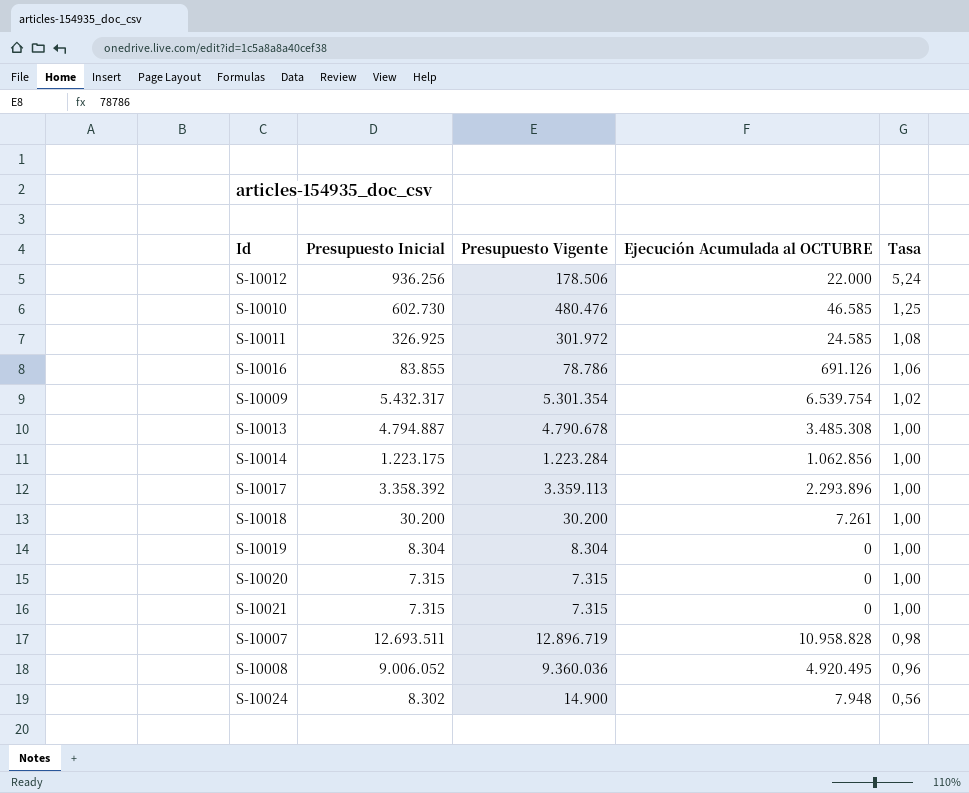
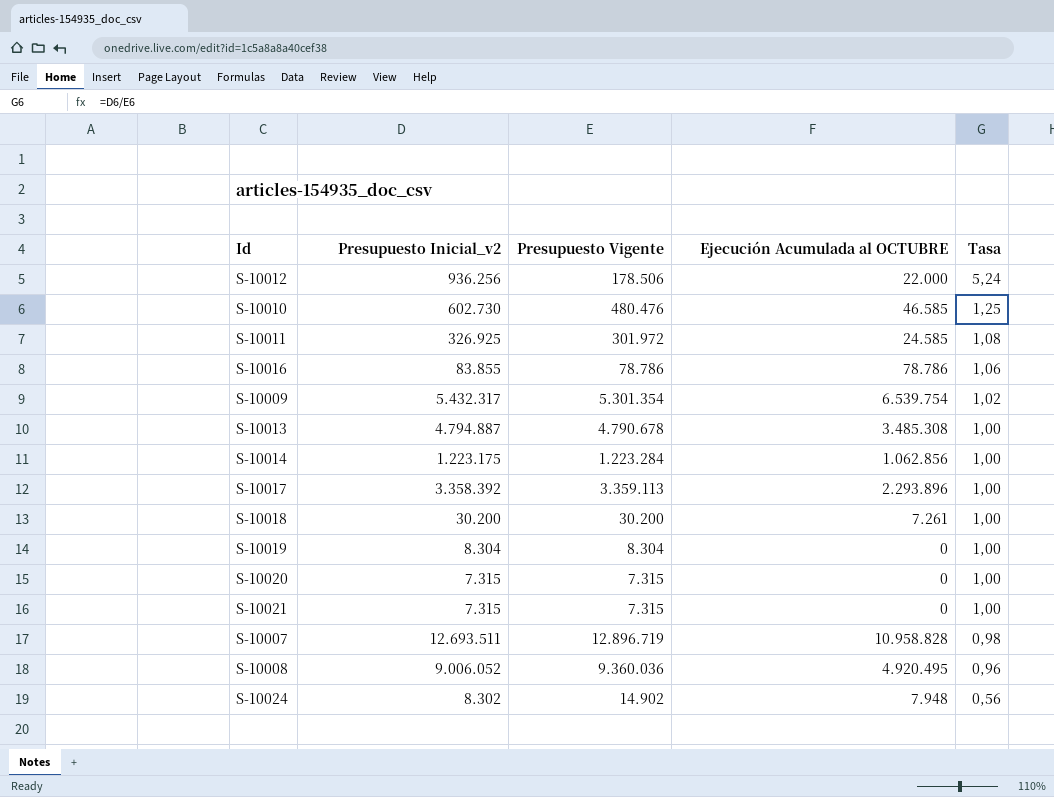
column name: Presupuesto Inicial -> Presupuesto Inicial_v2
S-10016 | Ejecución Acumulada al OCTUBRE: 691.126 -> 78.786
S-10024 | Presupuesto Vigente: 14.900 -> 14.902

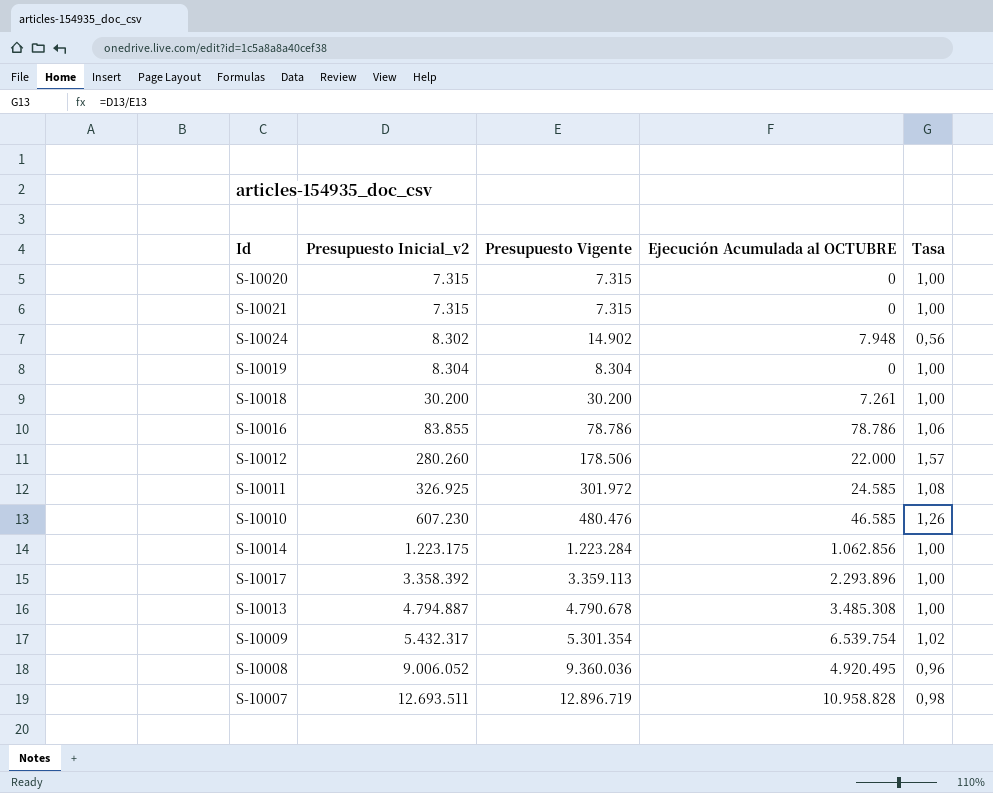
row order: Tasa descending -> Presupuesto Inicial_v2 ascending
S-10012 | Presupuesto Inicial_v2: 936.256 -> 280.260
S-10012 | Tasa: 5,24 -> 1,57
S-10010 | Presupuesto Inicial_v2: 602.730 -> 607.230
S-10010 | Tasa: 1,25 -> 1,26

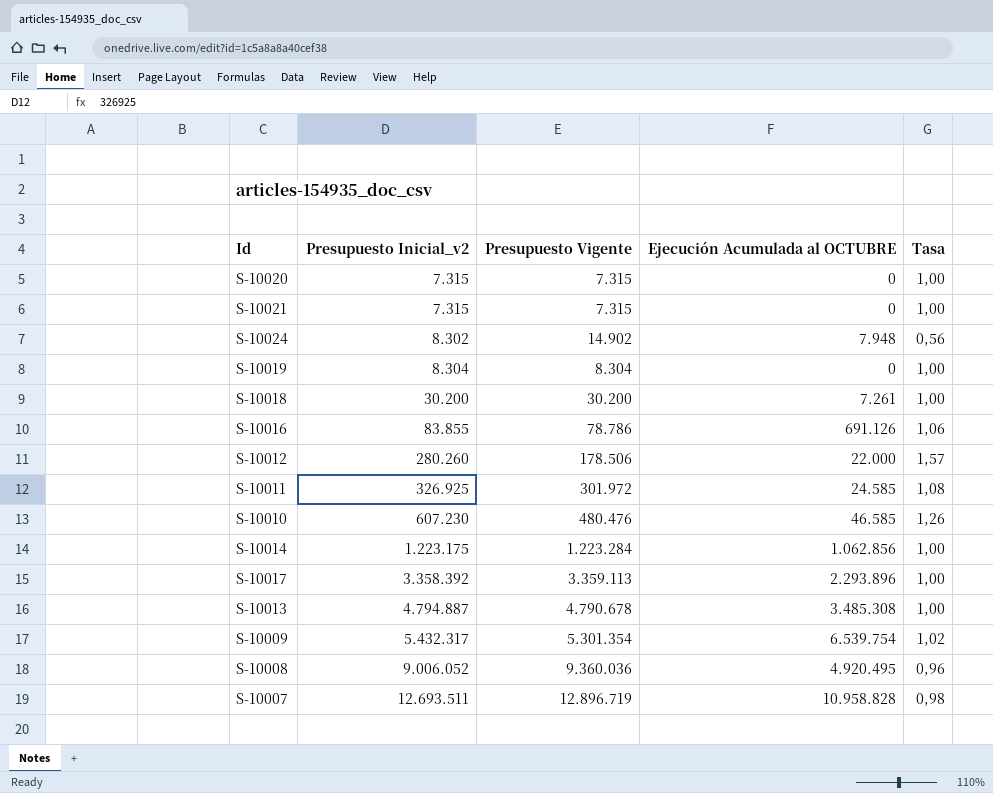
S-10016 | Ejecución Acumulada al OCTUBRE: 78.786 -> 691.126

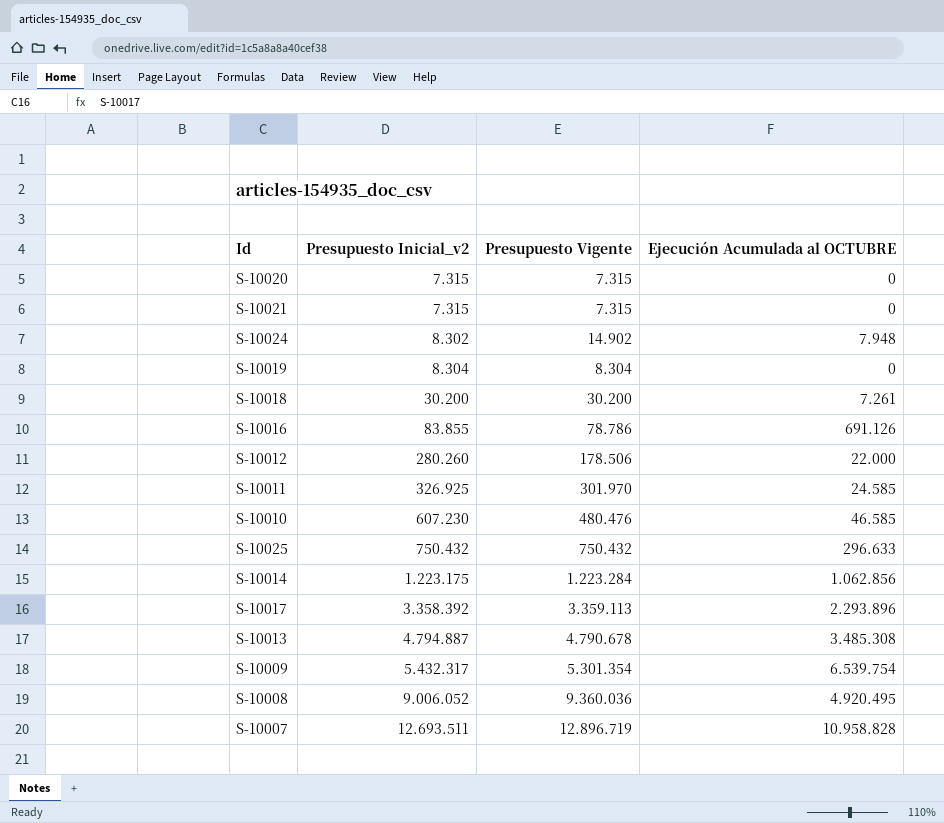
column Tasa | formula: [Presupuesto Inicial_v2] / [Presupuesto Vigente] -> none
S-10011 | Presupuesto Vigente: 301.972 -> 301.970
row S-10025: none -> 750.432 | 750.432 | 296.633

